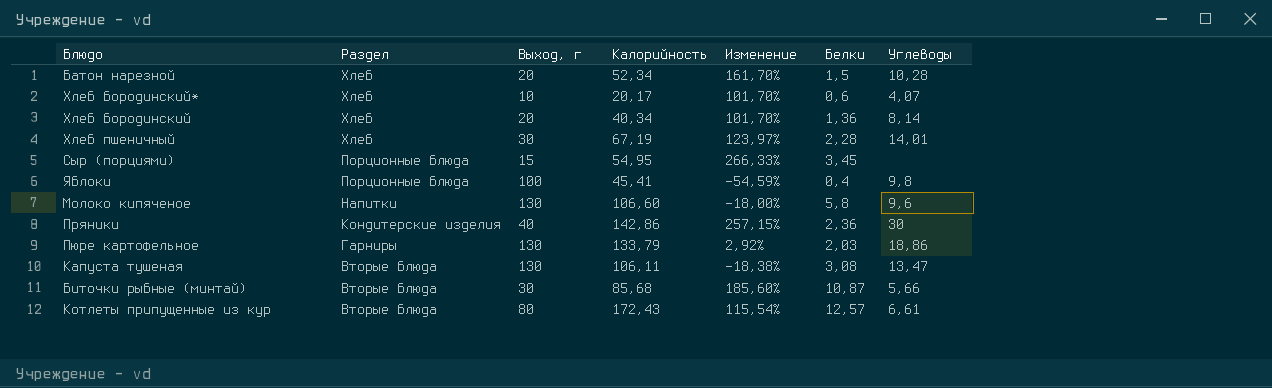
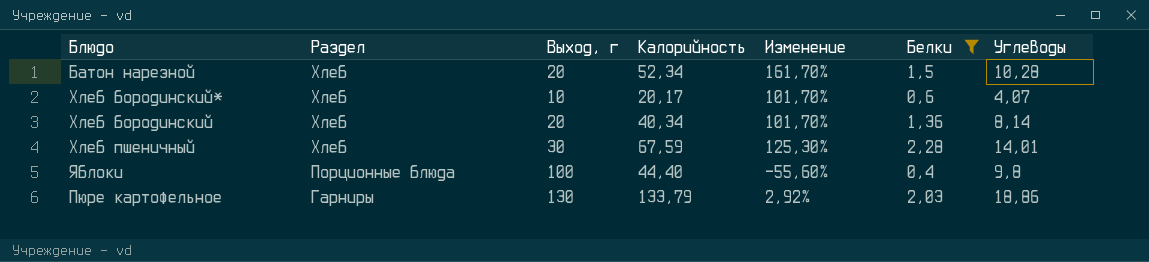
filter: none -> Белки <= 2,28
Хлеб пшеничный | Калорийность: 67,19 -> 67,59
Хлеб пшеничный | Изменение: 123,97% -> 125,30%
Яблоки | Калорийность: 45,41 -> 44,40
Яблоки | Изменение: -54,59% -> -55,60%

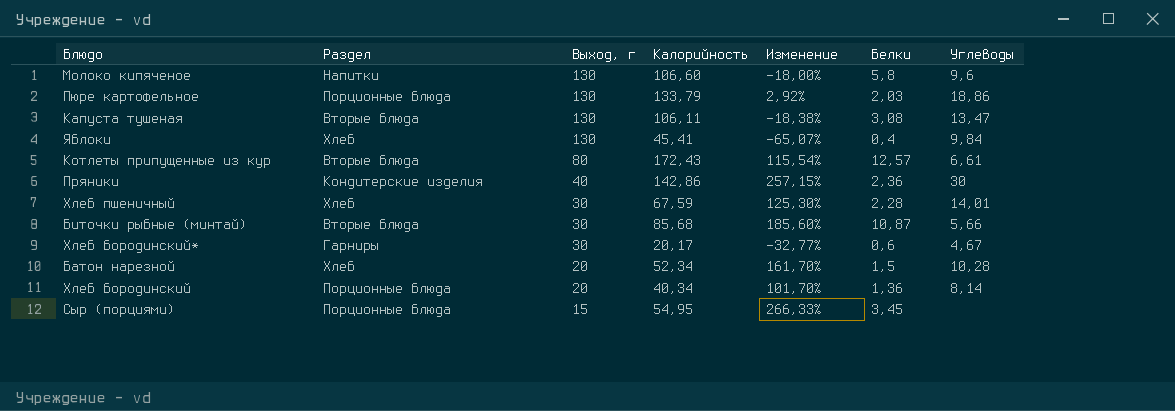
filter: Белки <= 2,28 -> none
row order: Раздел descending -> Выход, г descending
Пюре картофельное | Раздел: Гарниры -> Порционные блюда
Яблоки | Раздел: Порционные блюда -> Хлеб
Яблоки | Выход, г: 100 -> 130
Яблоки | Калорийность: 44,40 -> 45,41
Яблоки | Изменение: -55,60% -> -65,07%
Яблоки | Углеводы: 9,8 -> 9,84
Хлеб бородинский* | Раздел: Хлеб -> Гарниры
Хлеб бородинский* | Выход, г: 10 -> 30
Хлеб бородинский* | Изменение: 101,70% -> -32,77%
Хлеб бородинский* | Углеводы: 4,07 -> 4,67
Хлеб бородинский | Раздел: Хлеб -> Порционные блюда

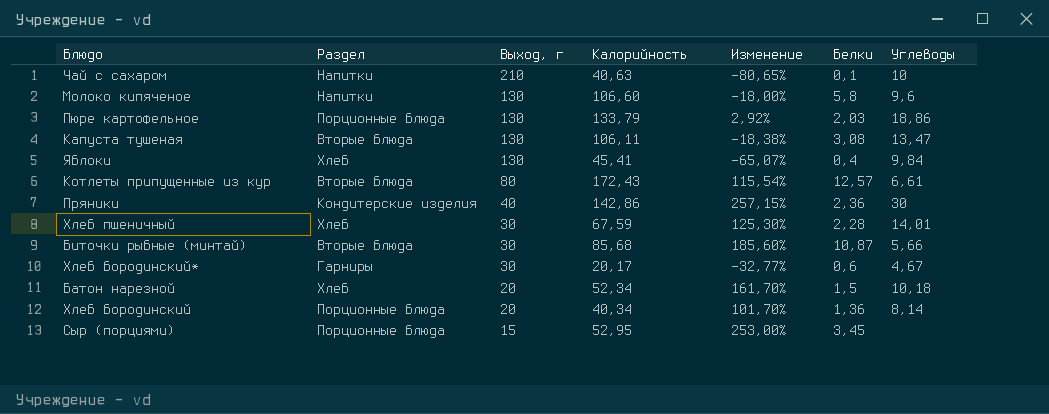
row Чай с сахаром: none -> Напитки | 210 | 40,63 | -80,65% | 0,1 | 10
Батон нарезной | Углеводы: 10,28 -> 10,18
Сыр (порциями) | Калорийность: 54,95 -> 52,95
Сыр (порциями) | Изменение: 266,33% -> 253,00%

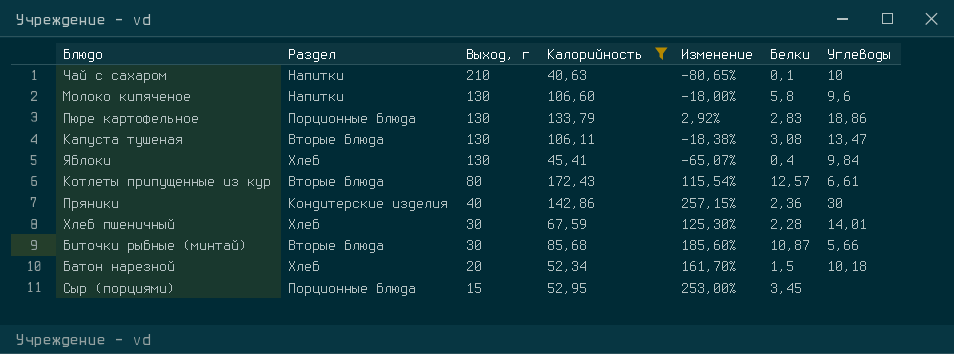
filter: none -> Калорийность >= 40,63
Пюре картофельное | Белки: 2,03 -> 2,83

